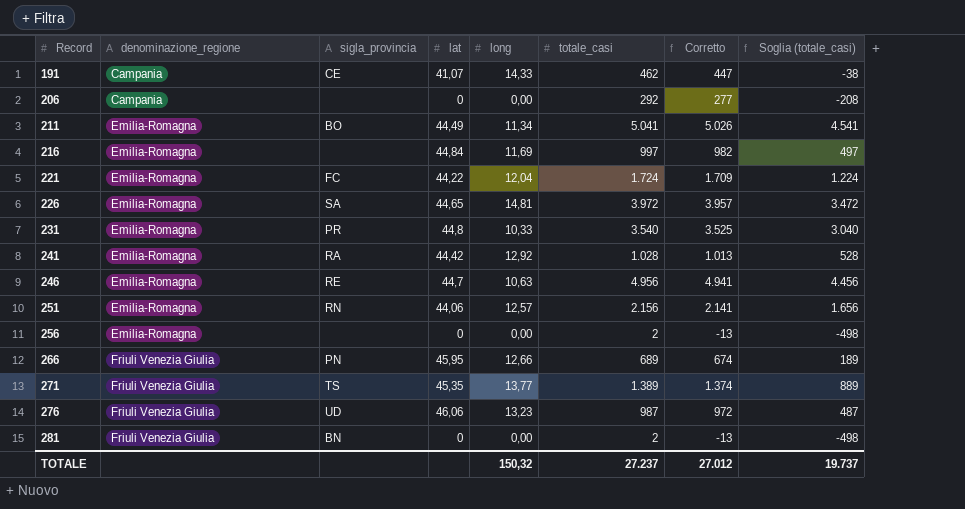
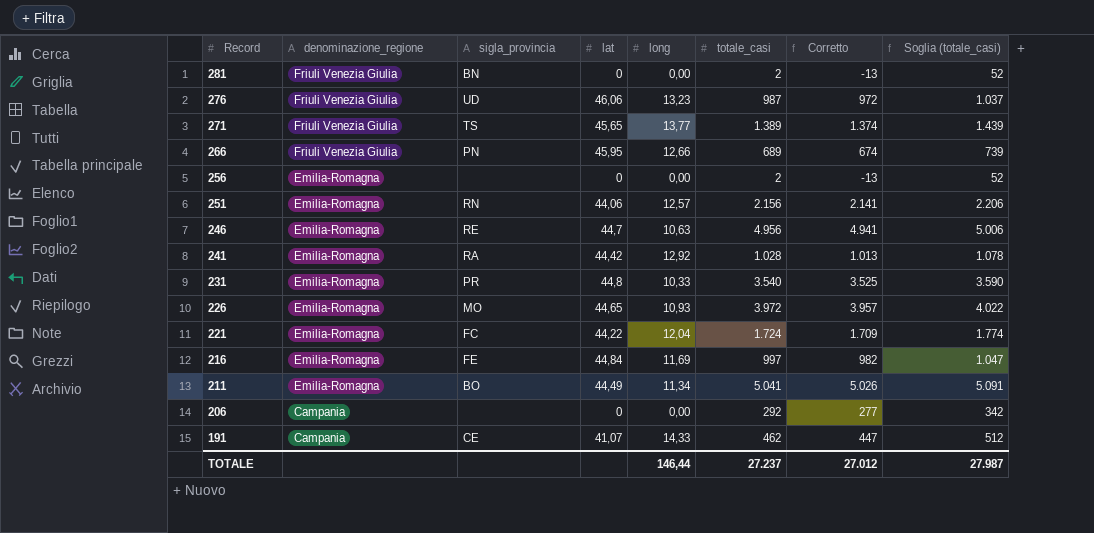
row order: Record ascending -> Record descending
column Soglia (totale_casi) | formula: [totale_casi] - 500 -> [totale_casi] + 50
271 | lat: 45,35 -> 45,65
226 | sigla_provincia: SA -> MO
226 | long: 14,81 -> 10,93
216 | sigla_provincia: none -> FE
TOTALE | long: 150,32 -> 146,44
TOTALE | Soglia (totale_casi): 19.737 -> 27.987

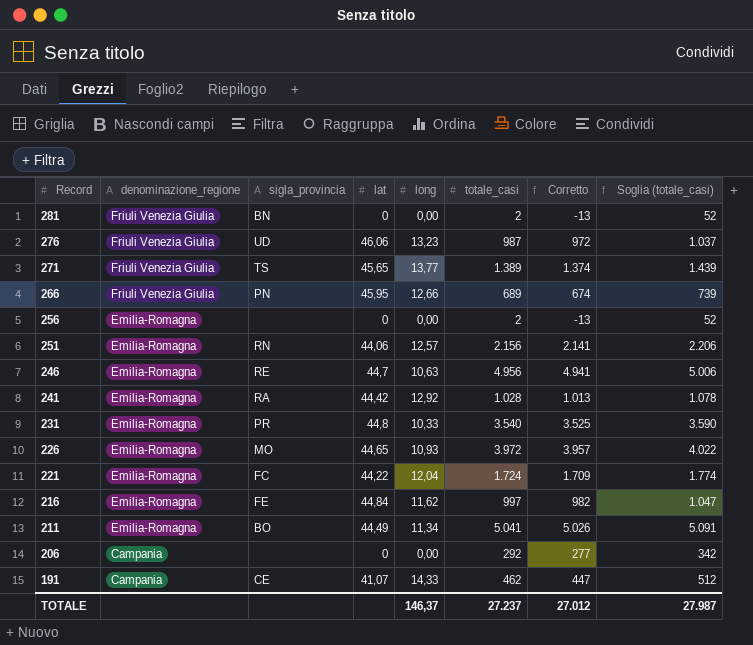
216 | long: 11,69 -> 11,62
TOTALE | long: 146,44 -> 146,37

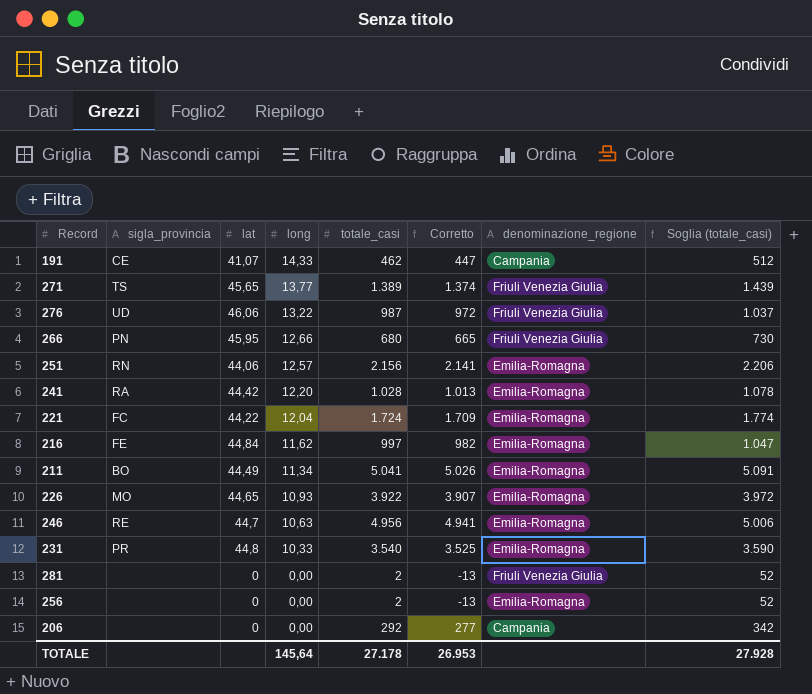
row order: Record descending -> long descending
column denominazione_regione | position: 2 -> 7
276 | long: 13,23 -> 13,22
266 | totale_casi: 689 -> 680
266 | Corretto: 674 -> 665
266 | Soglia (totale_casi): 739 -> 730
241 | long: 12,92 -> 12,20
226 | totale_casi: 3.972 -> 3.922
226 | Corretto: 3.957 -> 3.907
226 | Soglia (totale_casi): 4.022 -> 3.972
281 | sigla_provincia: BN -> none
TOTALE | long: 146,37 -> 145,64
TOTALE | totale_casi: 27.237 -> 27.178
TOTALE | Corretto: 27.012 -> 26.953
TOTALE | Soglia (totale_casi): 27.987 -> 27.928

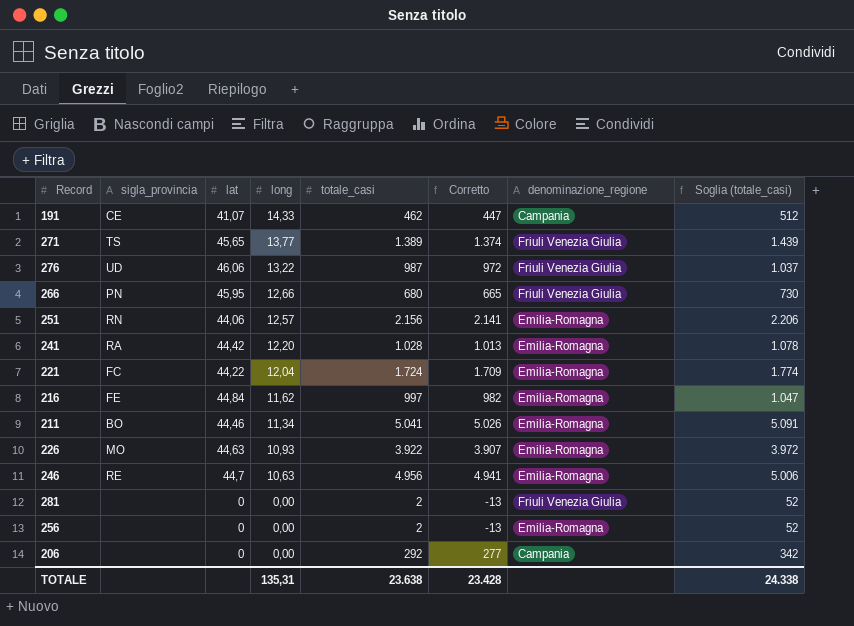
row 231: PR | 44,8 | 10,33 | 3.540 | 3.525 | Emilia-Romagna | 3.590 -> none
211 | lat: 44,49 -> 44,46
226 | lat: 44,65 -> 44,63
TOTALE | long: 145,64 -> 135,31
TOTALE | totale_casi: 27.178 -> 23.638
TOTALE | Corretto: 26.953 -> 23.428
TOTALE | Soglia (totale_casi): 27.928 -> 24.338

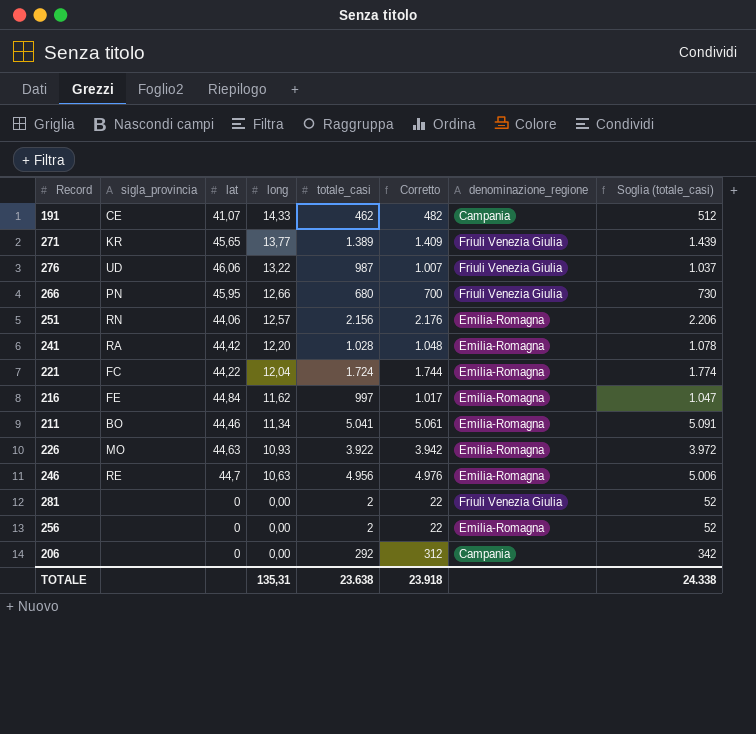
column Corretto | formula: [totale_casi] - 15 -> [totale_casi] + 20
271 | sigla_provincia: TS -> KR
TOTALE | Corretto: 23.428 -> 23.918

